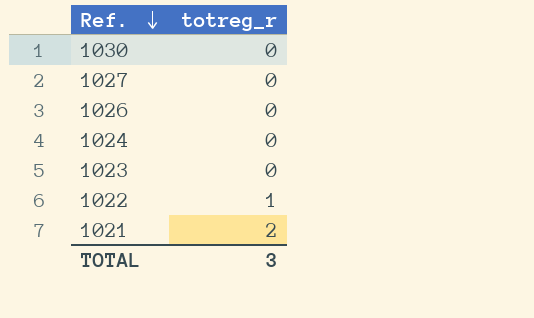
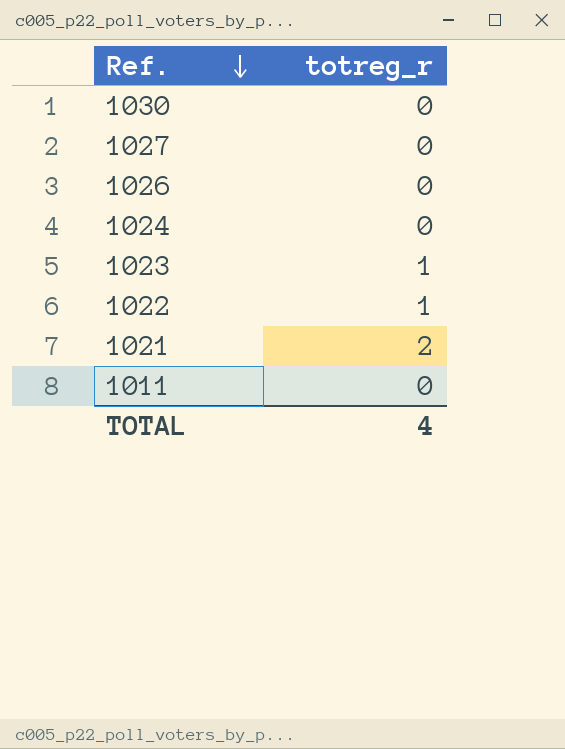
1023 | totreg_r: 0 -> 1
row 1011: none -> 0
TOTAL | totreg_r: 3 -> 4

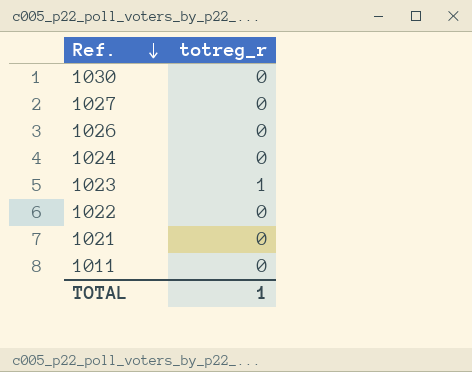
1022 | totreg_r: 1 -> 0
1021 | totreg_r: 2 -> 0
TOTAL | totreg_r: 4 -> 1

